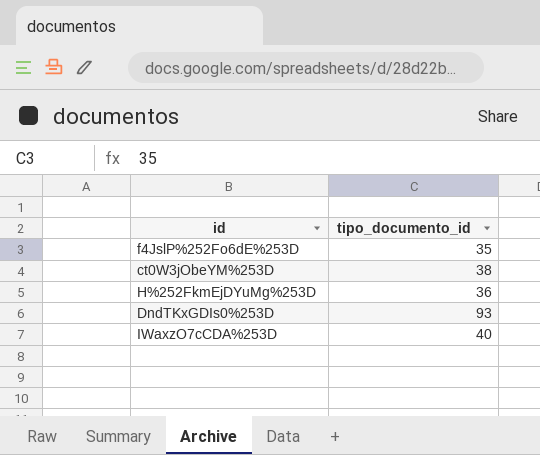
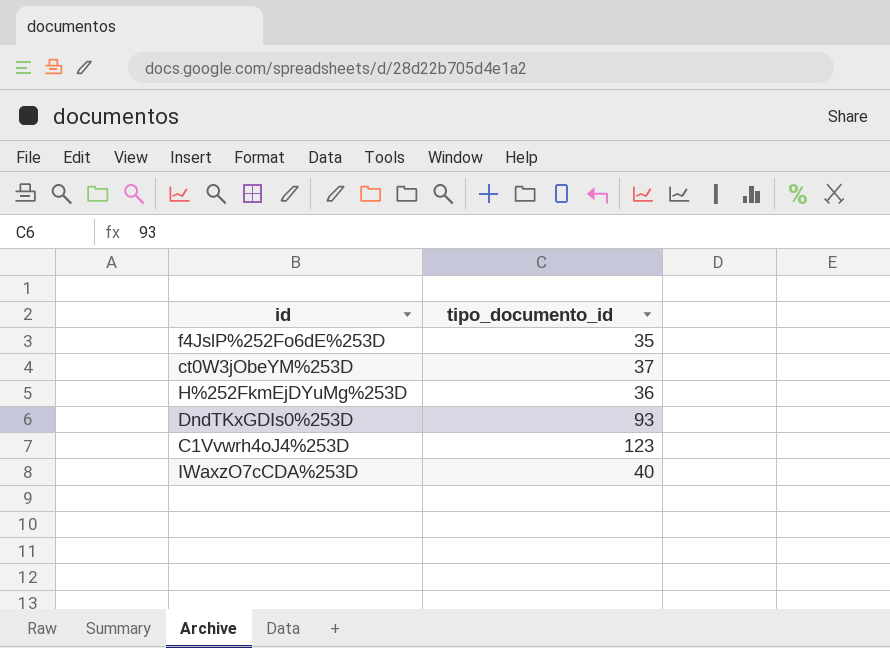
ct0W3jObeYM%253D | tipo_documento_id: 38 -> 37
row C1Vvwrh4oJ4%253D: none -> 123

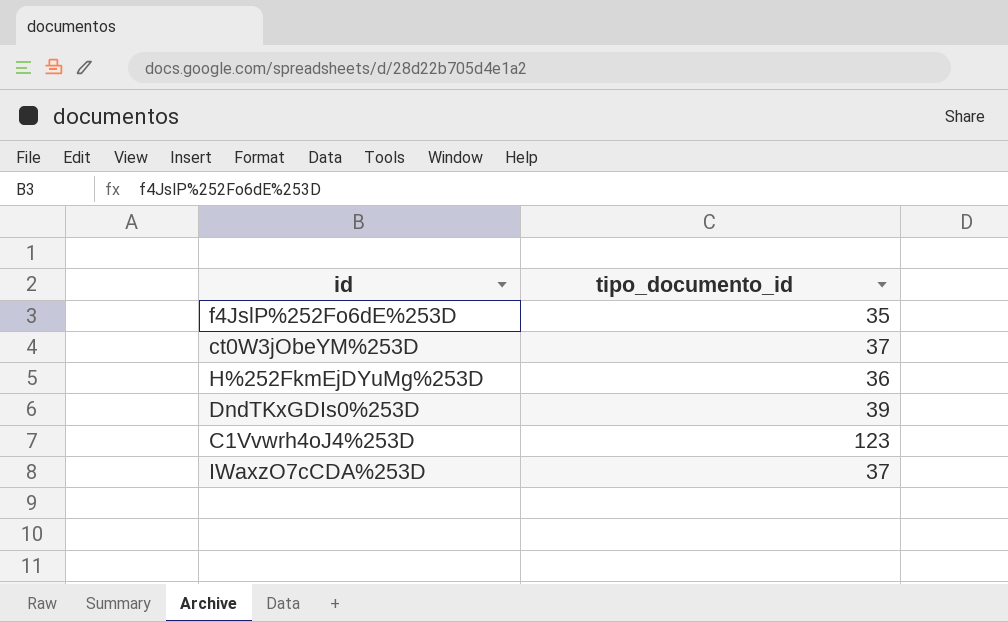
DndTKxGDIs0%253D | tipo_documento_id: 93 -> 39
IWaxzO7cCDA%253D | tipo_documento_id: 40 -> 37

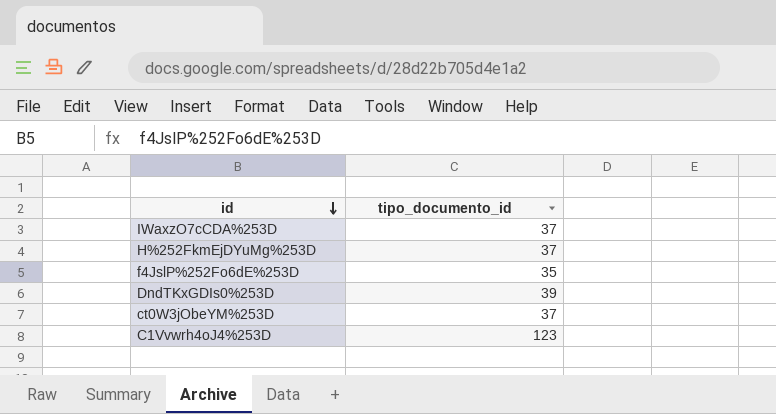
row order: none -> id descending
H%252FkmEjDYuMg%253D | tipo_documento_id: 36 -> 37

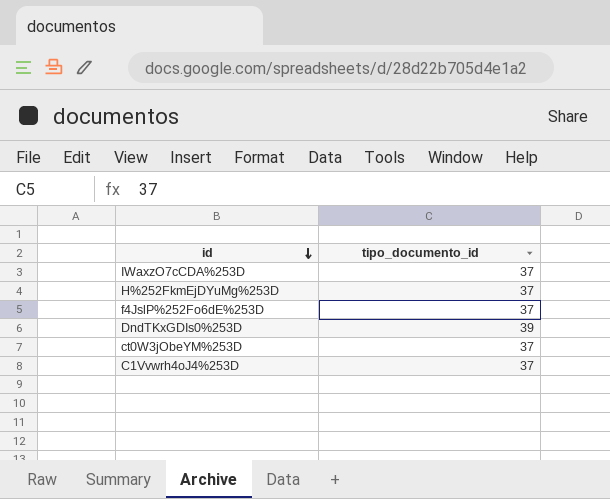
f4JslP%252Fo6dE%253D | tipo_documento_id: 35 -> 37
C1Vvwrh4oJ4%253D | tipo_documento_id: 123 -> 37

